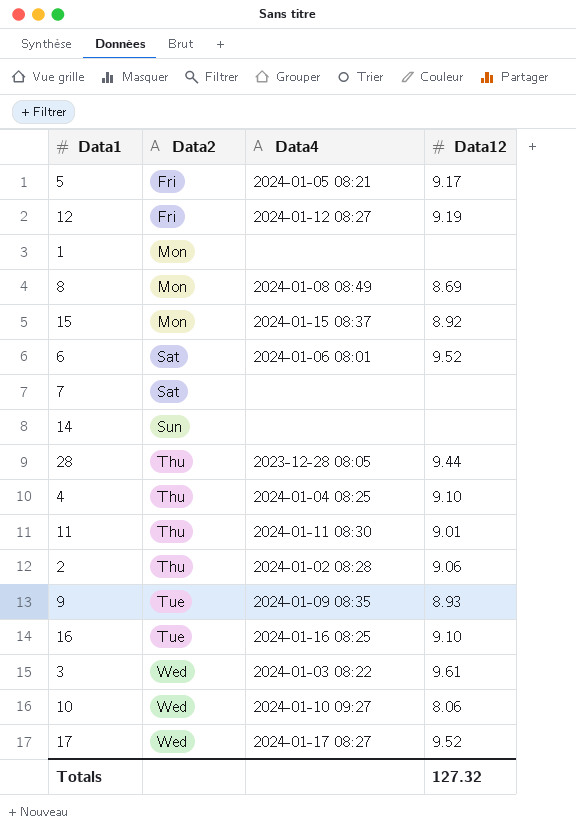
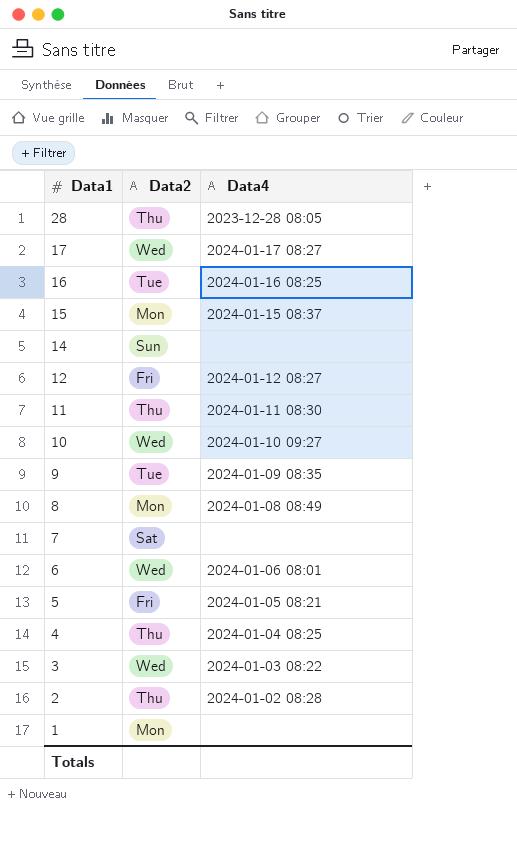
row order: Data2 ascending -> Data1 descending
column Data12 | position: 4 -> none
6 | Data2: Sat -> Wed

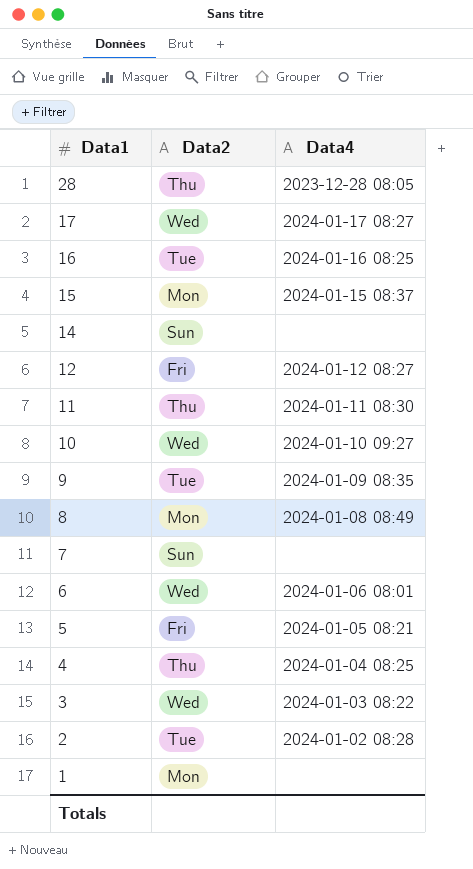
7 | Data2: Sat -> Sun
2 | Data2: Thu -> Tue

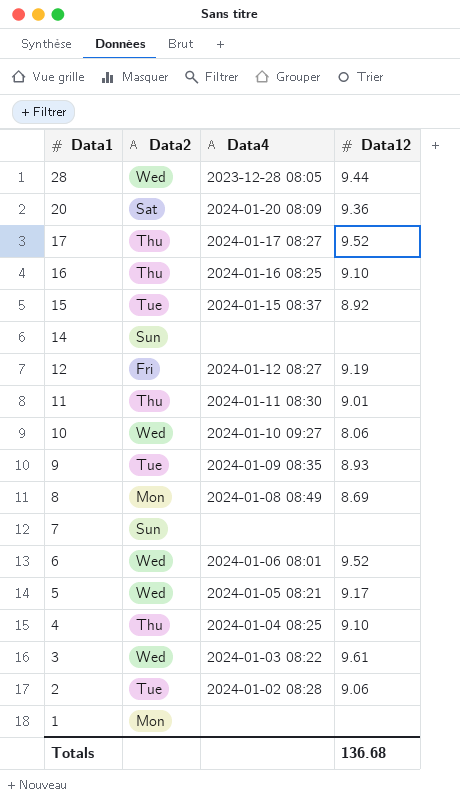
column Data12 | position: none -> 4
28 | Data2: Thu -> Wed
row 20: none -> Sat | 2024-01-20 08:09 | 9.36
17 | Data2: Wed -> Thu
16 | Data2: Tue -> Thu
15 | Data2: Mon -> Tue
5 | Data2: Fri -> Wed

